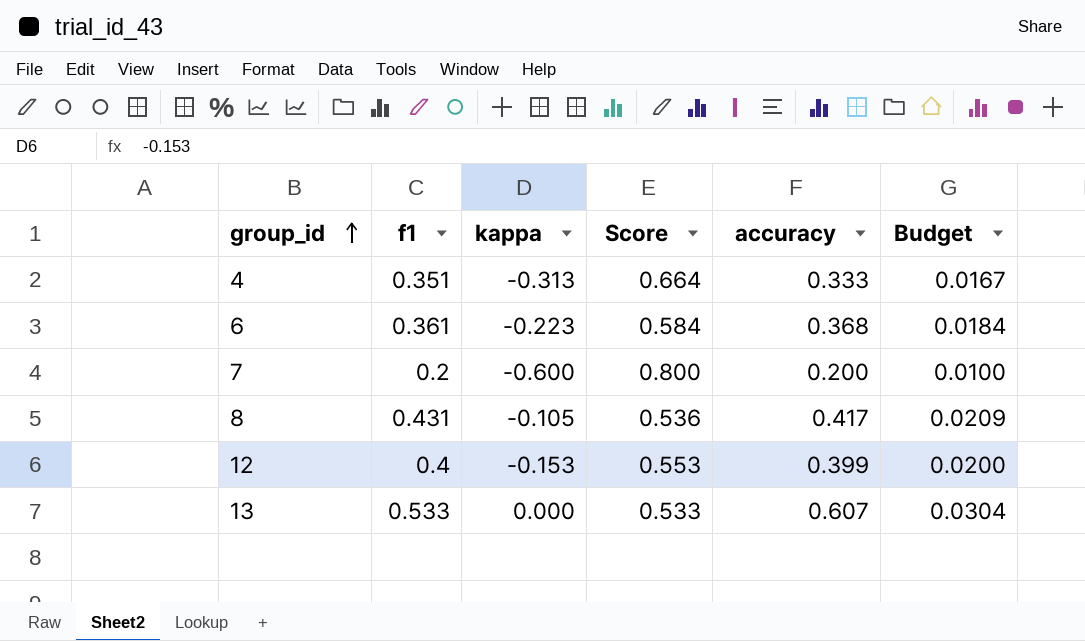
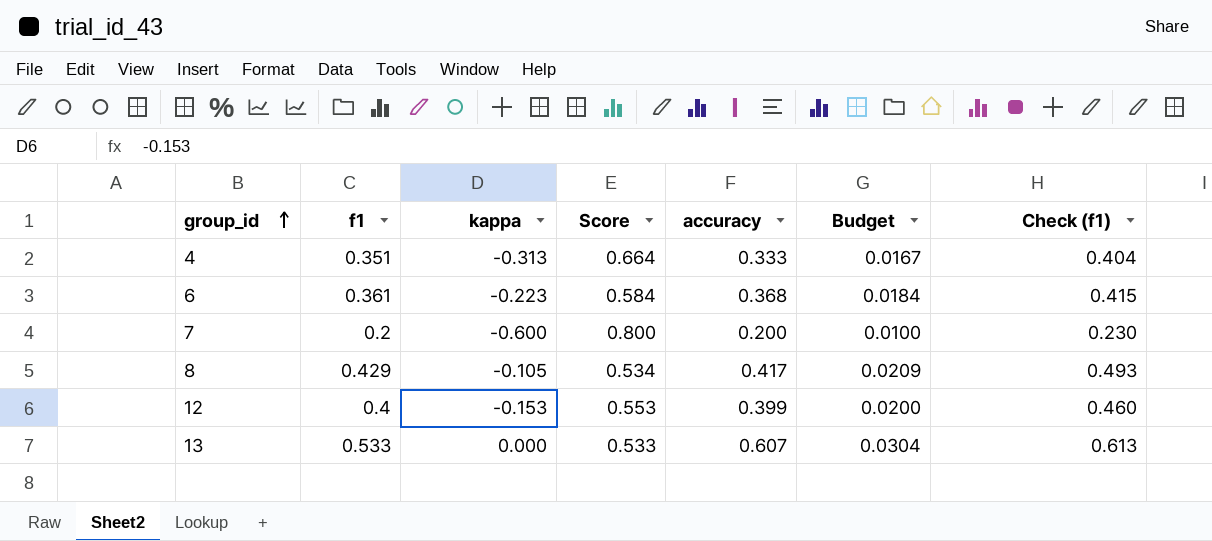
column Check (f1) | formula: none -> [f1] * 1.15
8 | f1: 0.431 -> 0.429
8 | Score: 0.536 -> 0.534

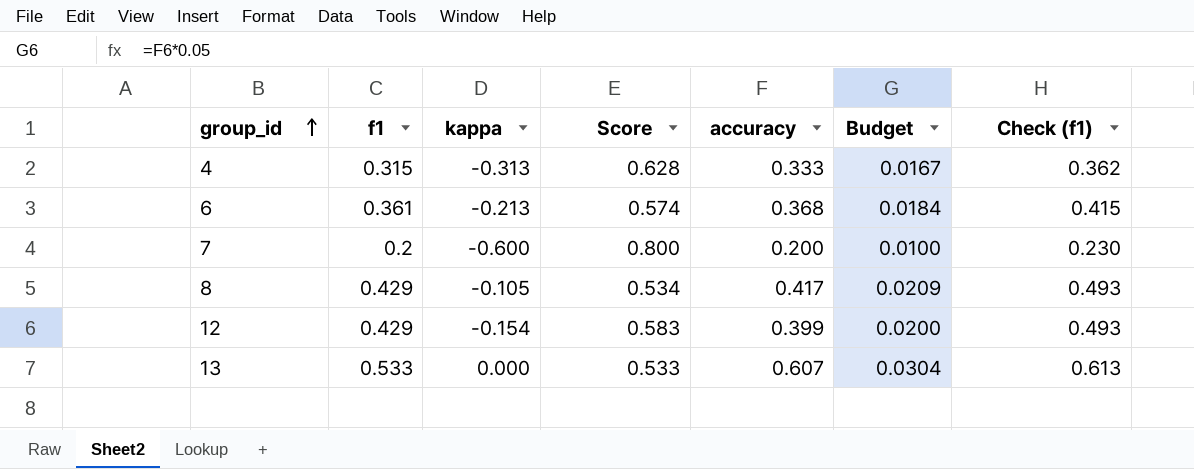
4 | f1: 0.351 -> 0.315
4 | Score: 0.664 -> 0.628
4 | Check (f1): 0.404 -> 0.362
6 | kappa: -0.223 -> -0.213
6 | Score: 0.584 -> 0.574
12 | f1: 0.4 -> 0.429
12 | kappa: -0.153 -> -0.154
12 | Score: 0.553 -> 0.583
12 | Check (f1): 0.460 -> 0.493

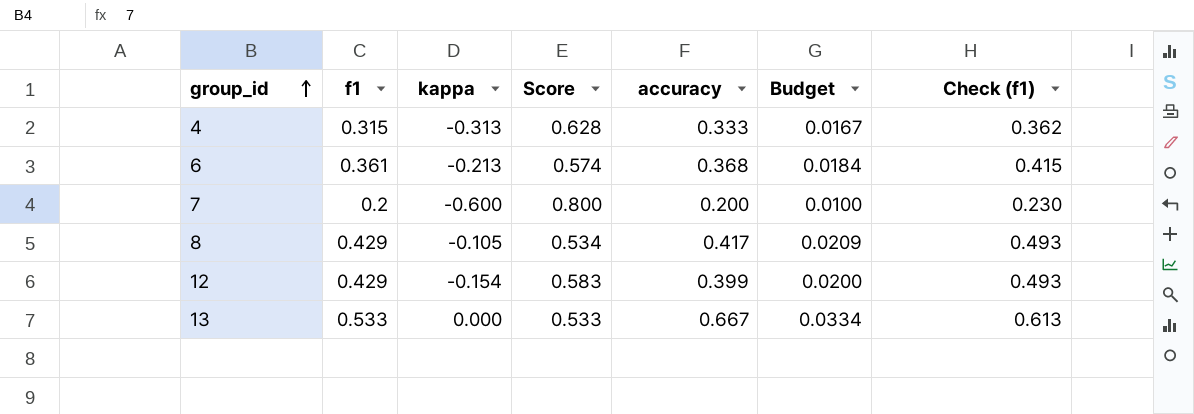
13 | accuracy: 0.607 -> 0.667
13 | Budget: 0.0304 -> 0.0334

